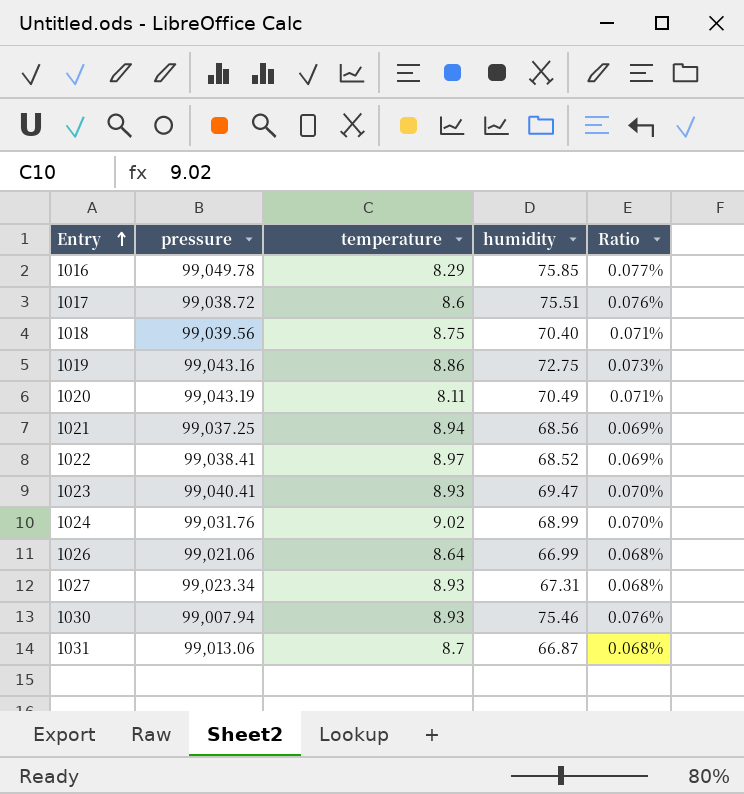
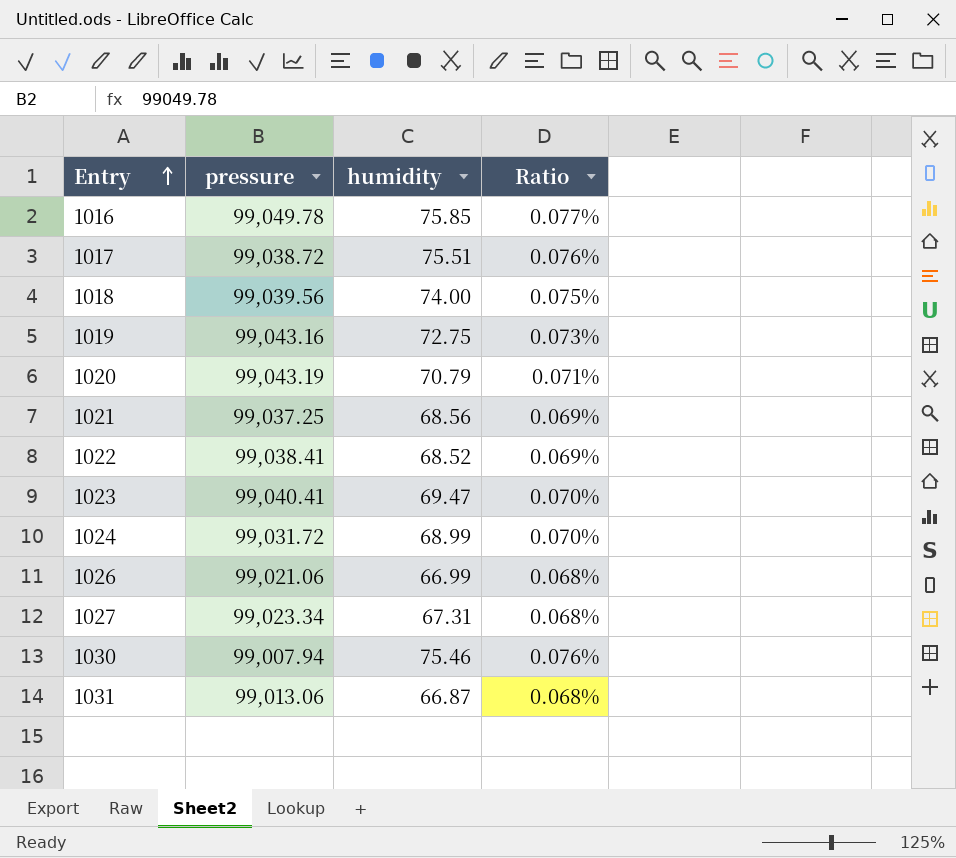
column temperature | position: 3 -> none
1018 | humidity: 70.40 -> 74.00
1018 | Ratio: 0.071% -> 0.075%
1020 | humidity: 70.49 -> 70.79
1024 | pressure: 99,031.76 -> 99,031.72

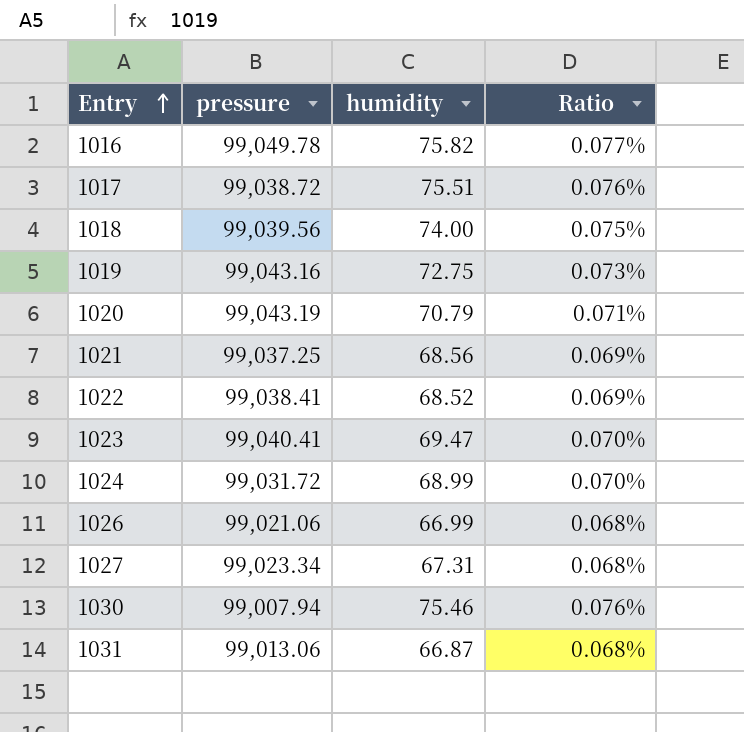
1016 | humidity: 75.85 -> 75.82

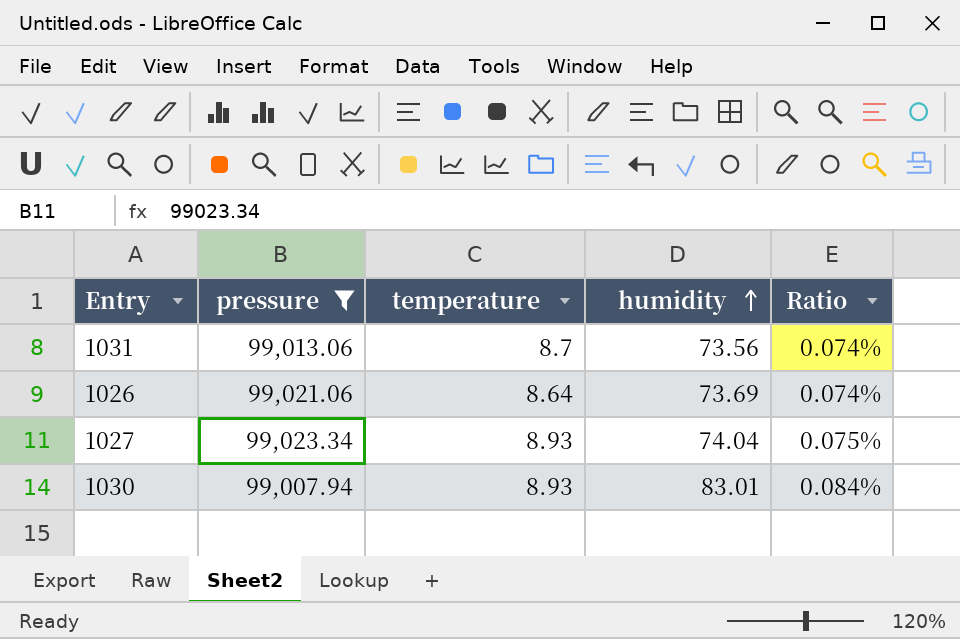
filter: none -> pressure <= 99,023.34
row order: Entry ascending -> humidity ascending
column temperature | position: none -> 3
1031 | humidity: 66.87 -> 73.56
1031 | Ratio: 0.068% -> 0.074%
1026 | humidity: 66.99 -> 73.69
1026 | Ratio: 0.068% -> 0.074%
1027 | humidity: 67.31 -> 74.04
1027 | Ratio: 0.068% -> 0.075%
1030 | humidity: 75.46 -> 83.01
1030 | Ratio: 0.076% -> 0.084%

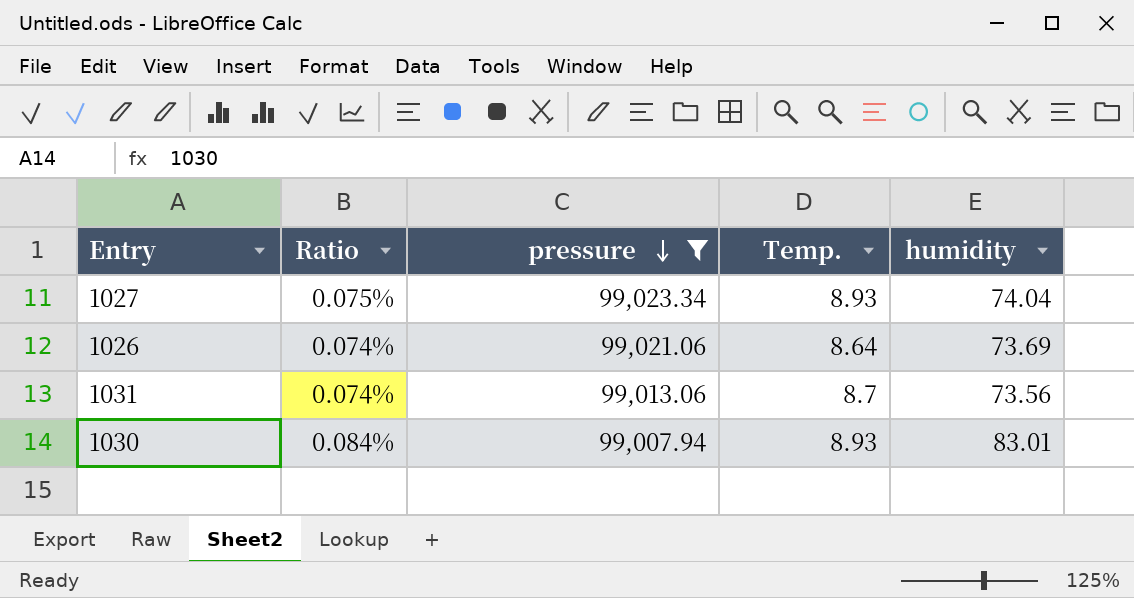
row order: humidity ascending -> pressure descending
column Ratio | position: 5 -> 2
column name: temperature -> Temp.

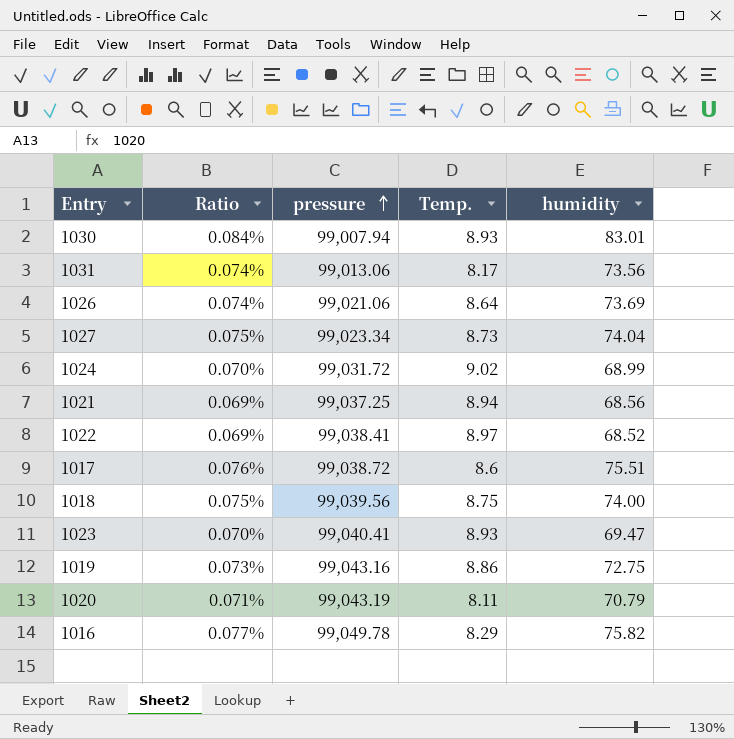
filter: pressure <= 99,023.34 -> none
row order: pressure descending -> pressure ascending
1031 | Temp.: 8.7 -> 8.17
1027 | Temp.: 8.93 -> 8.73

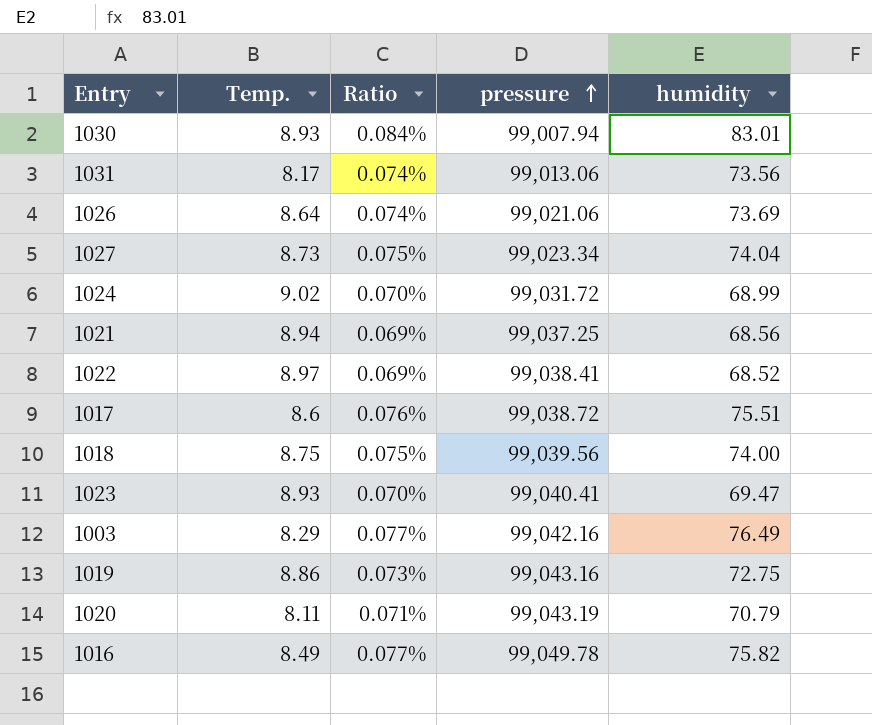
column Temp. | position: 4 -> 2
row 1003: none -> 8.29 | 0.077% | 99,042.16 | 76.49
1016 | Temp.: 8.29 -> 8.49

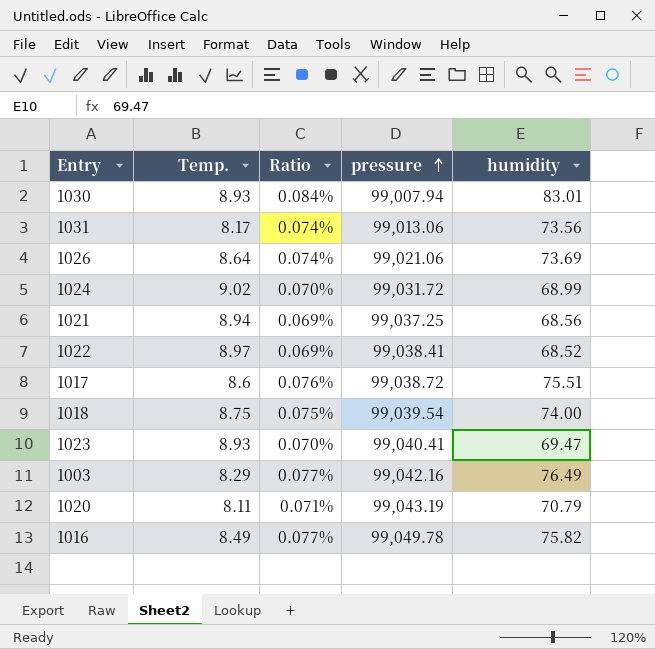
row 1027: 8.73 | 0.075% | 99,023.34 | 74.04 -> none
row 1019: 8.86 | 0.073% | 99,043.16 | 72.75 -> none
1018 | pressure: 99,039.56 -> 99,039.54

